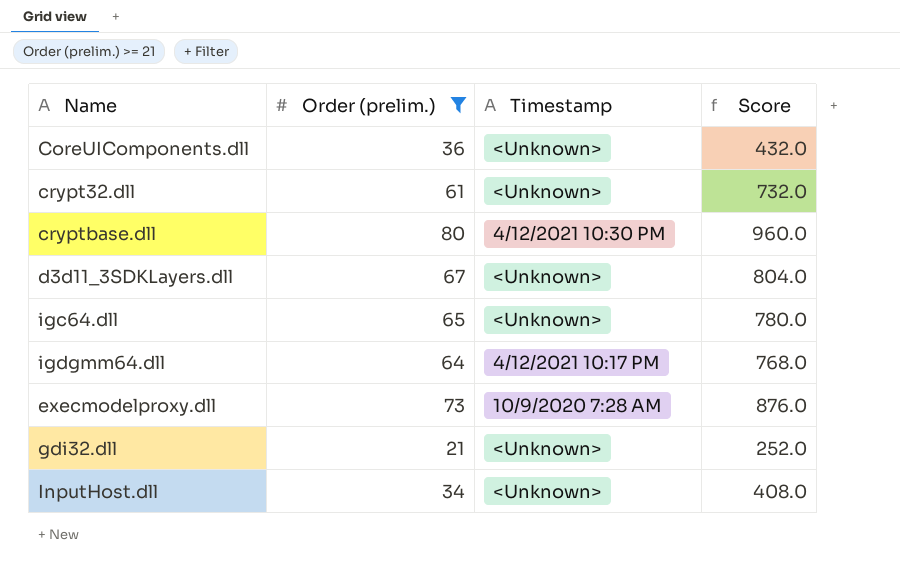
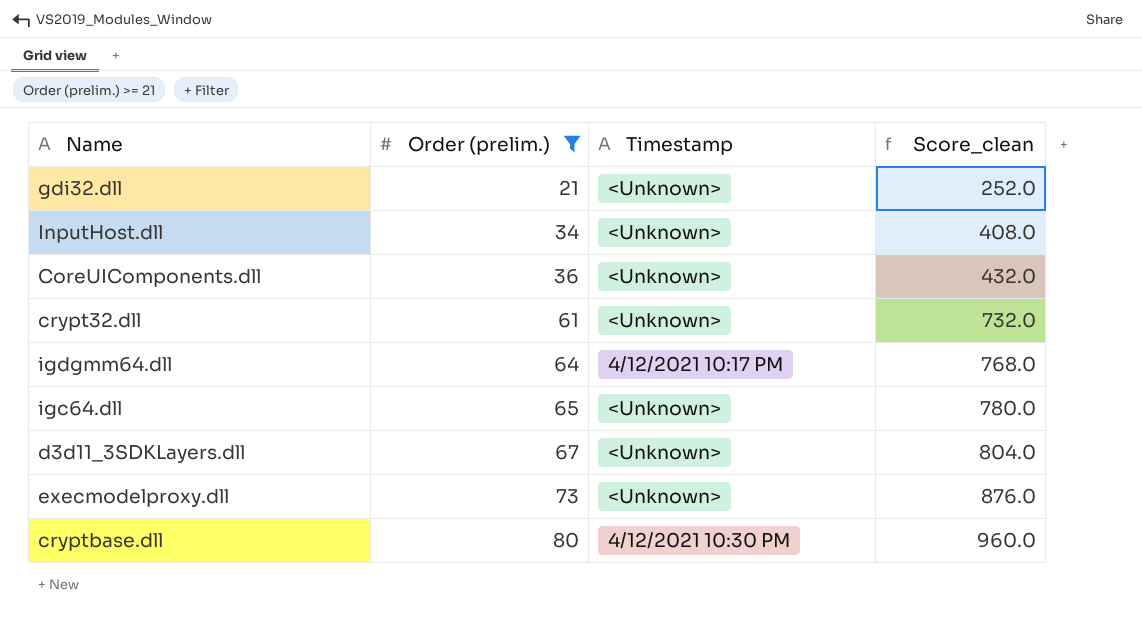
row order: none -> Order (prelim.) ascending
column name: Score -> Score_clean
execmodelproxy.dll | Timestamp: 10/9/2020 7:28 AM -> <Unknown>

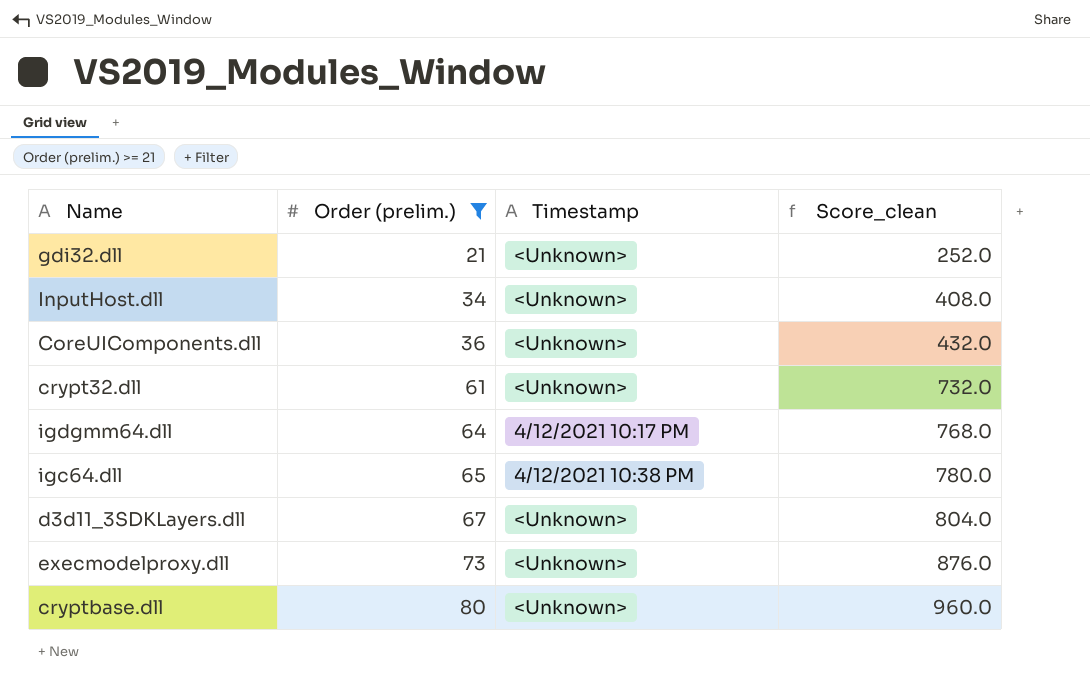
igc64.dll | Timestamp: <Unknown> -> 4/12/2021 10:38 PM
cryptbase.dll | Timestamp: 4/12/2021 10:30 PM -> <Unknown>

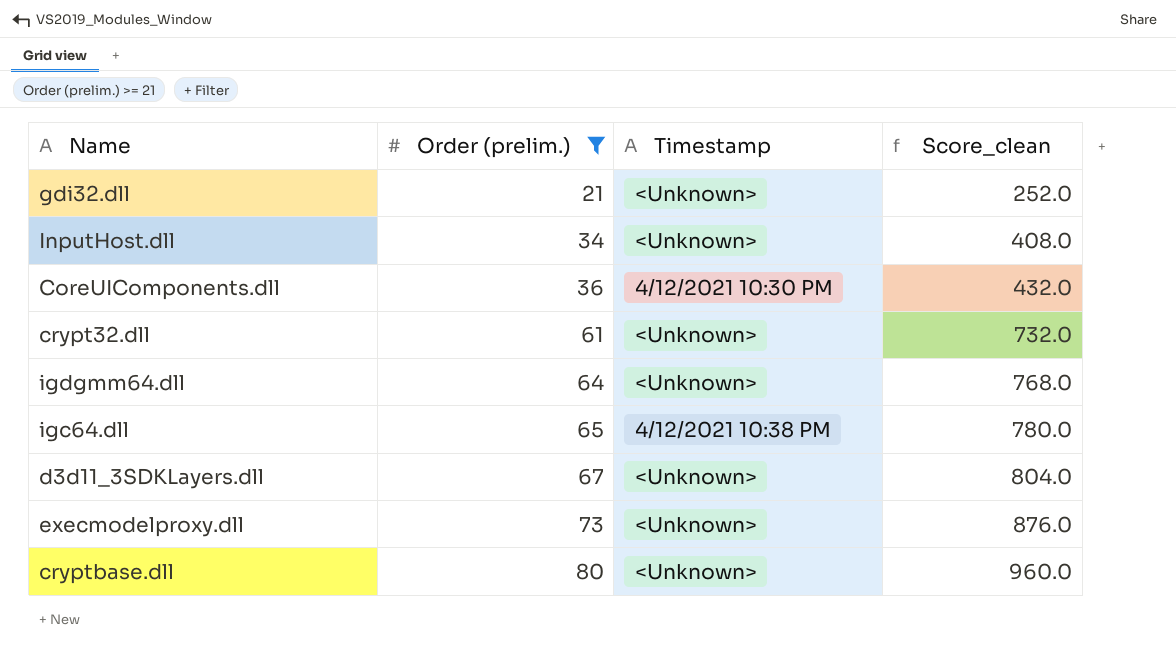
CoreUIComponents.dll | Timestamp: <Unknown> -> 4/12/2021 10:30 PM
igdgmm64.dll | Timestamp: 4/12/2021 10:17 PM -> <Unknown>

